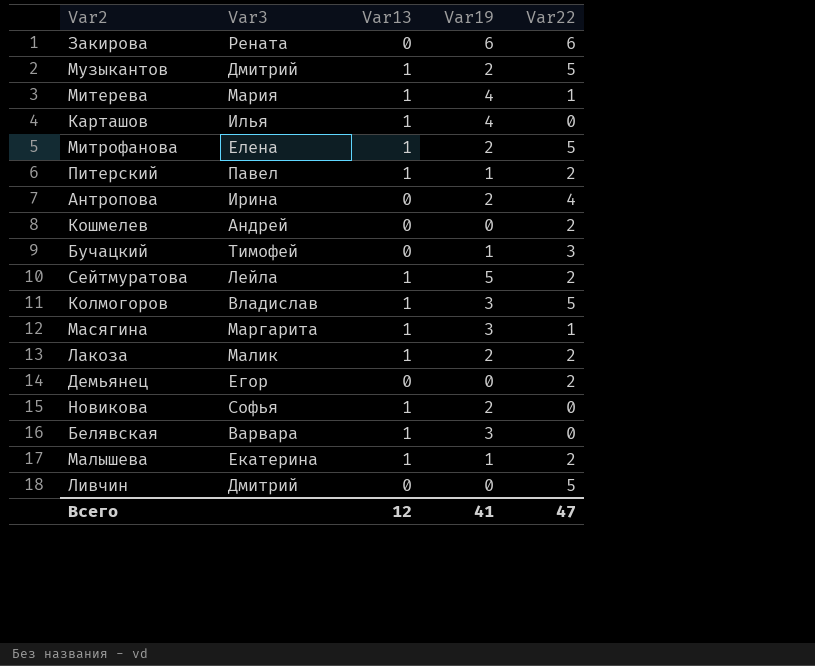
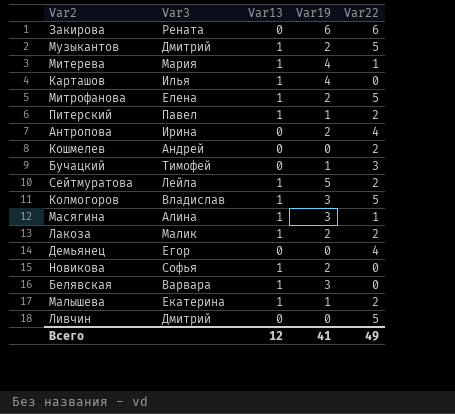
Масягина | Var3: Маргарита -> Алина
Демьянец | Var22: 2 -> 4
Всего | Var22: 47 -> 49

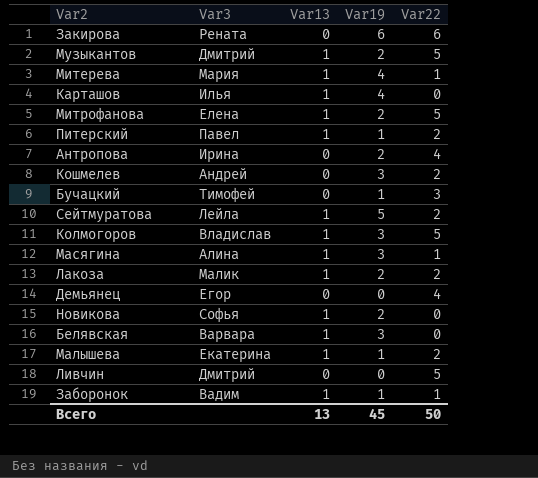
Кошмелев | Var19: 0 -> 3
row Заборонок: none -> Вадим | 1 | 1 | 1
Всего | Var13: 12 -> 13
Всего | Var19: 41 -> 45
Всего | Var22: 49 -> 50

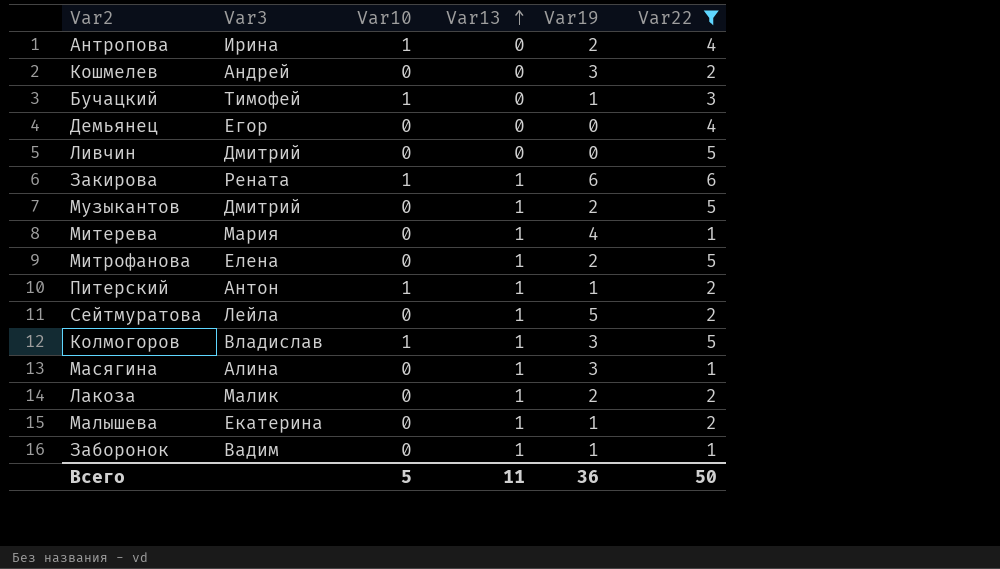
filter: none -> Var22 != 0
row order: none -> Var13 ascending
column Var10 | position: none -> 3
Закирова | Var13: 0 -> 1
Питерский | Var3: Павел -> Антон
Всего | Var13: 13 -> 11
Всего | Var19: 45 -> 36

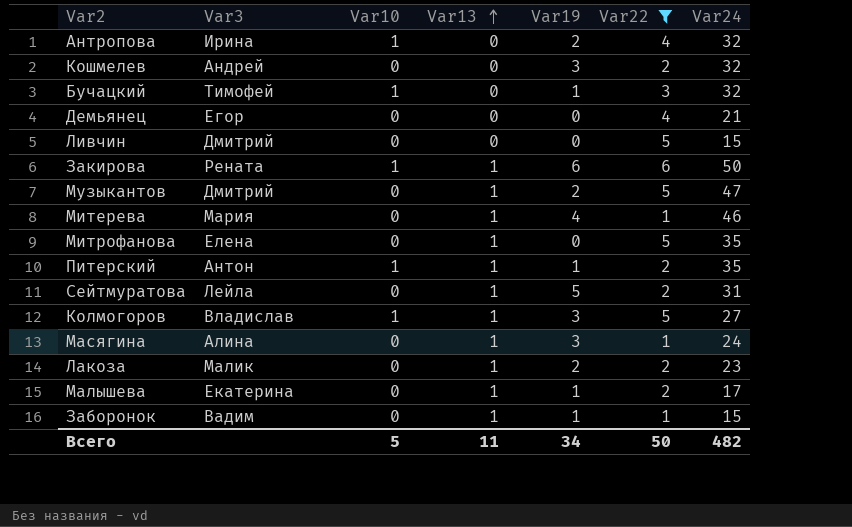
column Var24 | position: none -> 7
Митрофанова | Var19: 2 -> 0
Всего | Var19: 36 -> 34

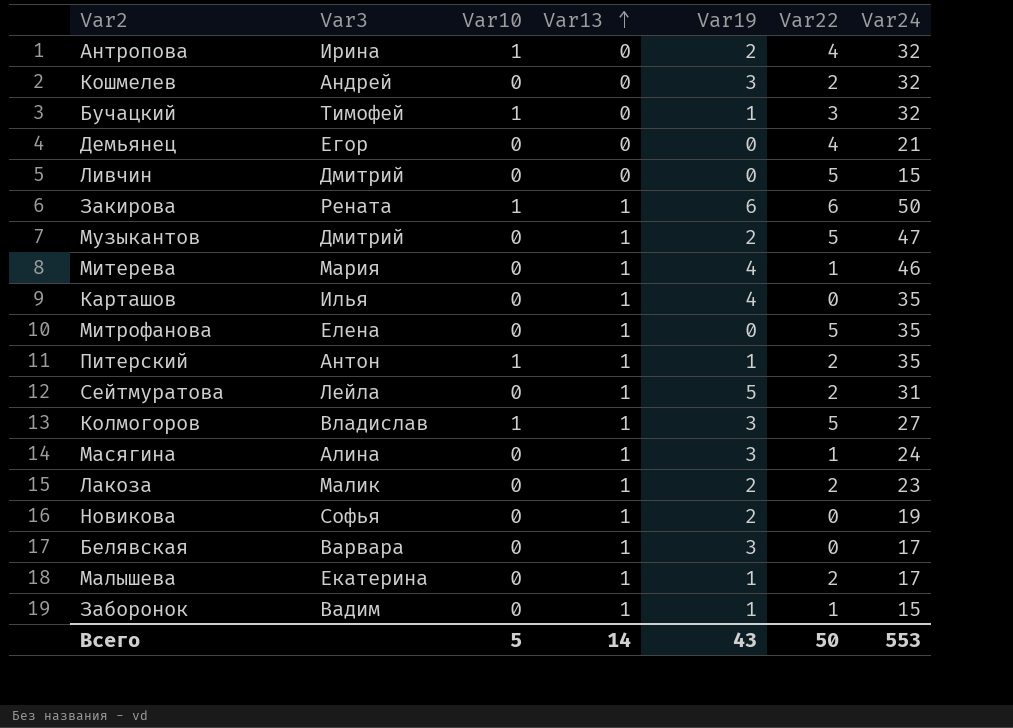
filter: Var22 != 0 -> none
Всего | Var13: 11 -> 14
Всего | Var19: 34 -> 43
Всего | Var24: 482 -> 553

